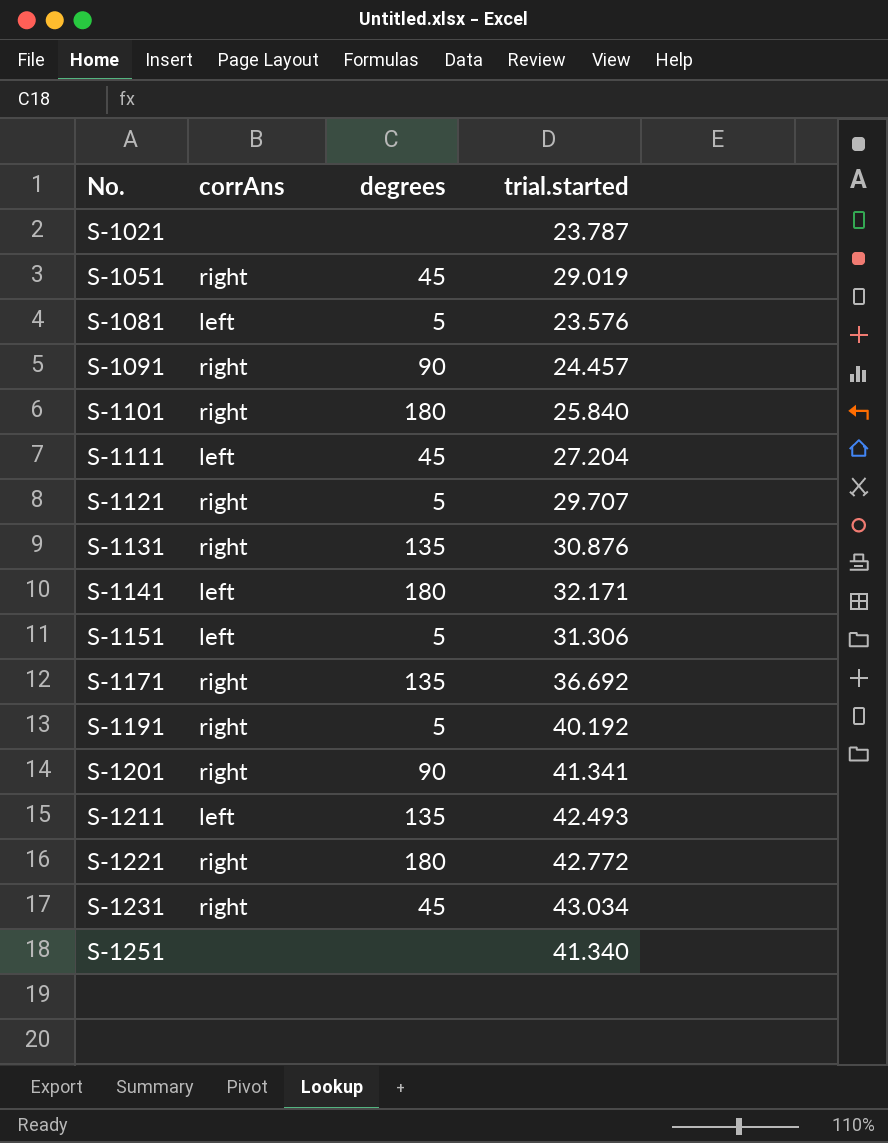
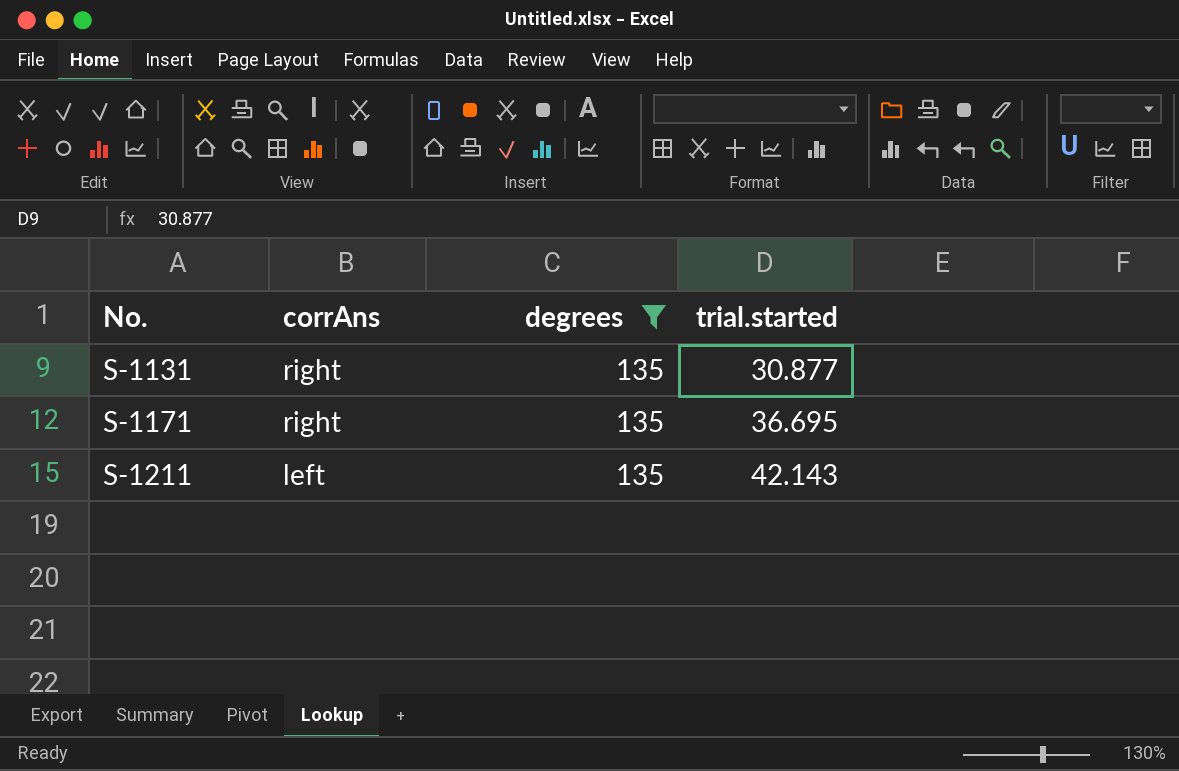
filter: none -> degrees = 135
S-1131 | trial.started: 30.876 -> 30.877
S-1171 | trial.started: 36.692 -> 36.695
S-1211 | trial.started: 42.493 -> 42.143

